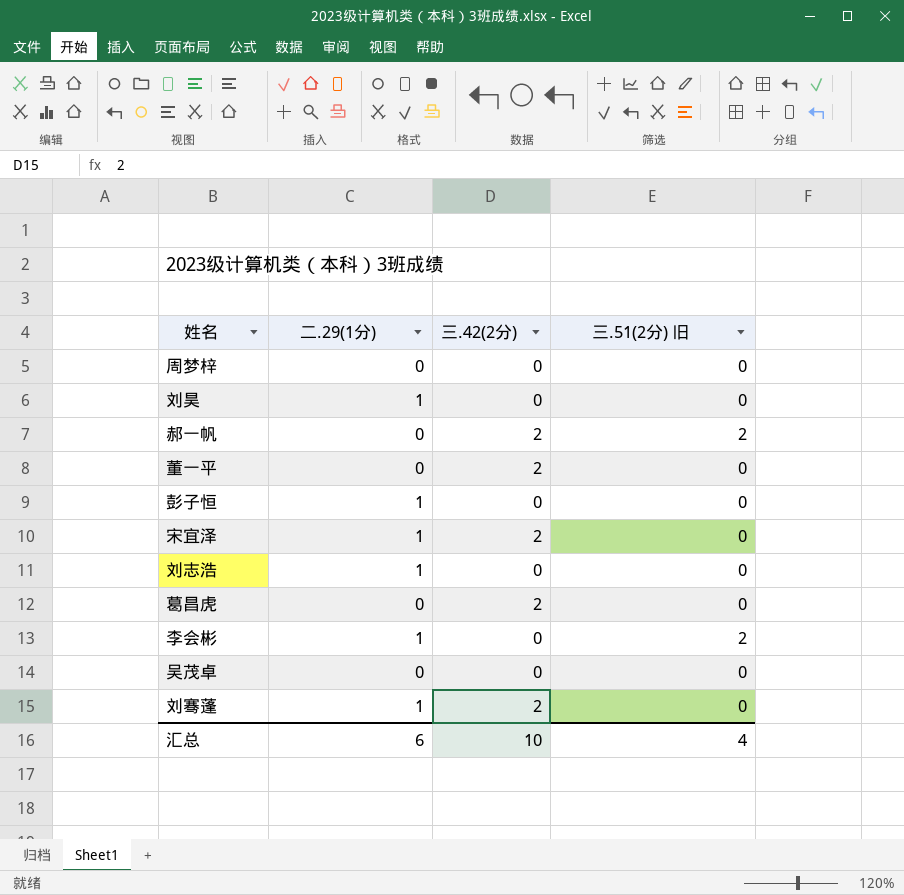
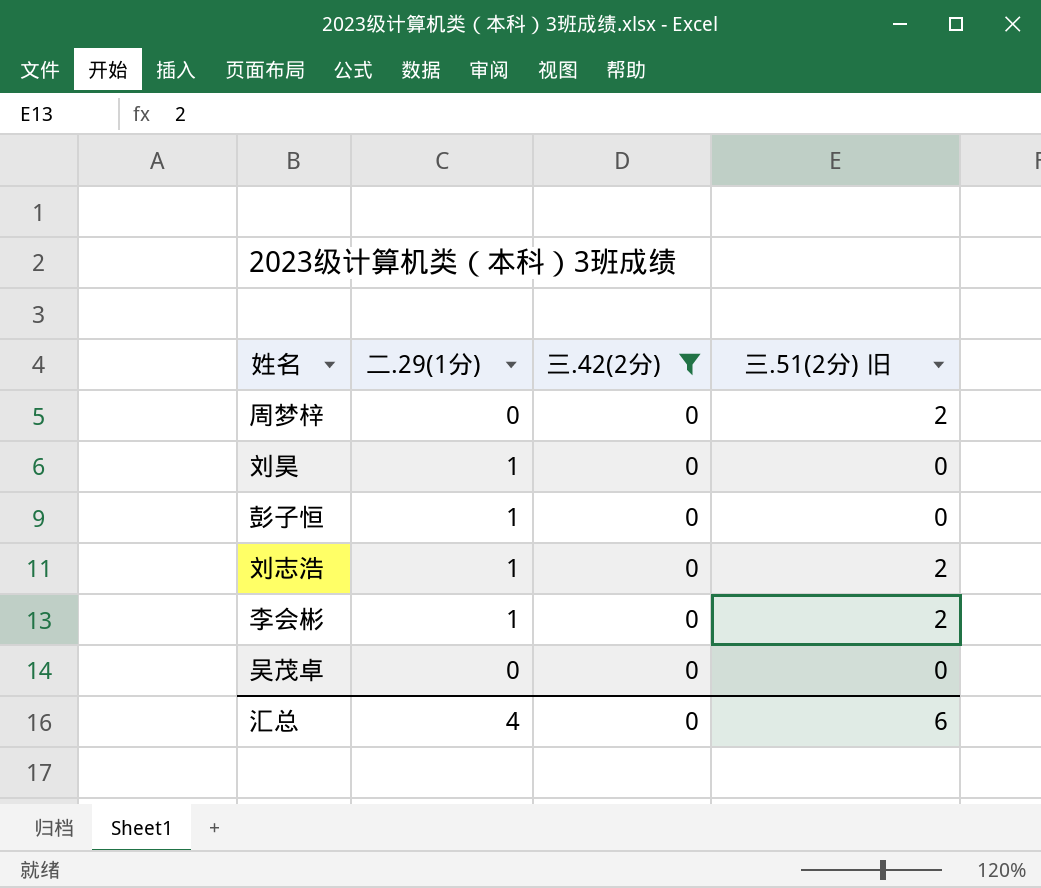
filter: none -> 三.42(2分) = 0
周梦梓 | 三.51(2分) 旧: 0 -> 2
刘志浩 | 三.51(2分) 旧: 0 -> 2
汇总 | 二.29(1分): 6 -> 4
汇总 | 三.42(2分): 10 -> 0
汇总 | 三.51(2分) 旧: 4 -> 6

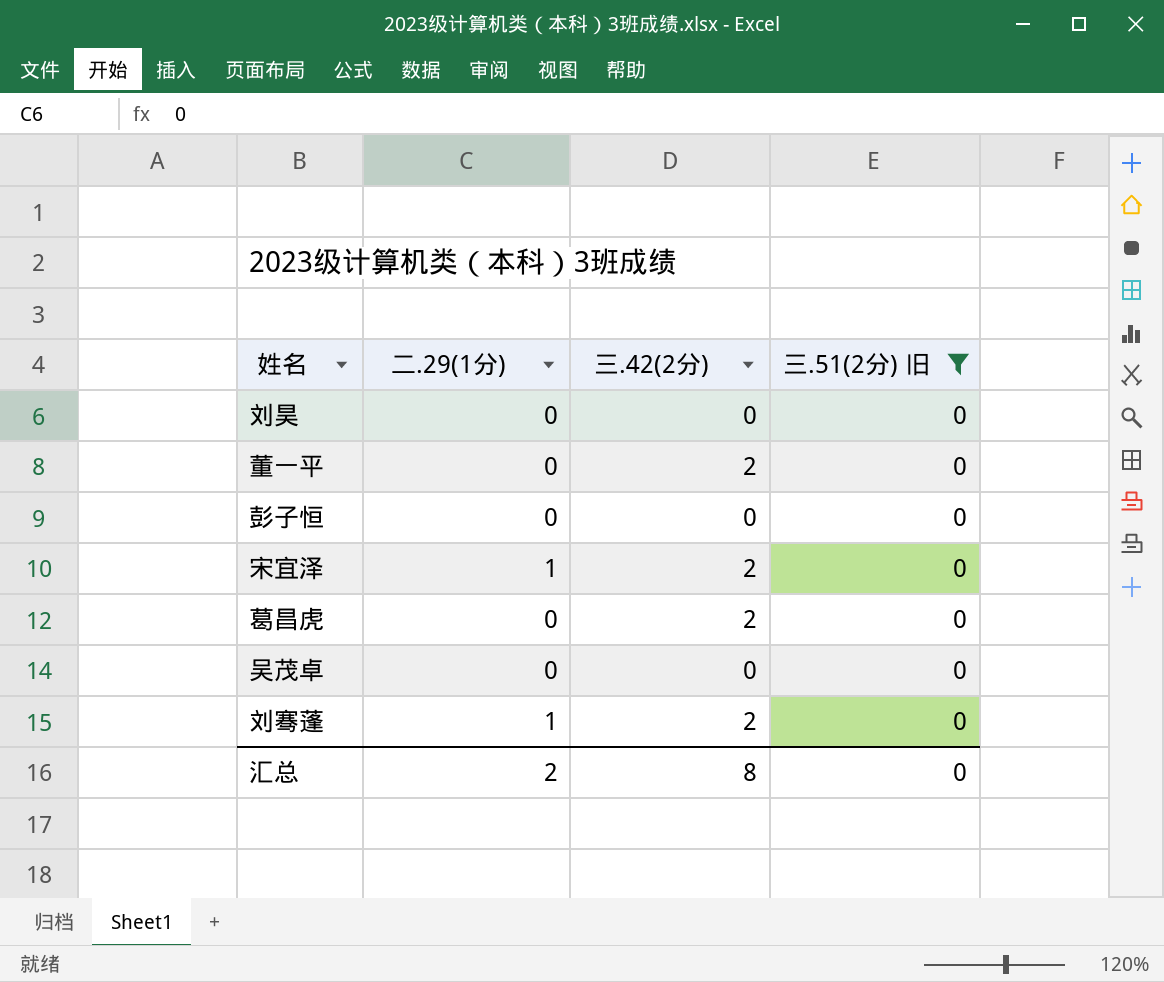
filter: 三.42(2分) = 0 -> 三.51(2分) 旧 = 0
刘昊 | 二.29(1分): 1 -> 0
彭子恒 | 二.29(1分): 1 -> 0
汇总 | 二.29(1分): 4 -> 2
汇总 | 三.42(2分): 0 -> 8
汇总 | 三.51(2分) 旧: 6 -> 0

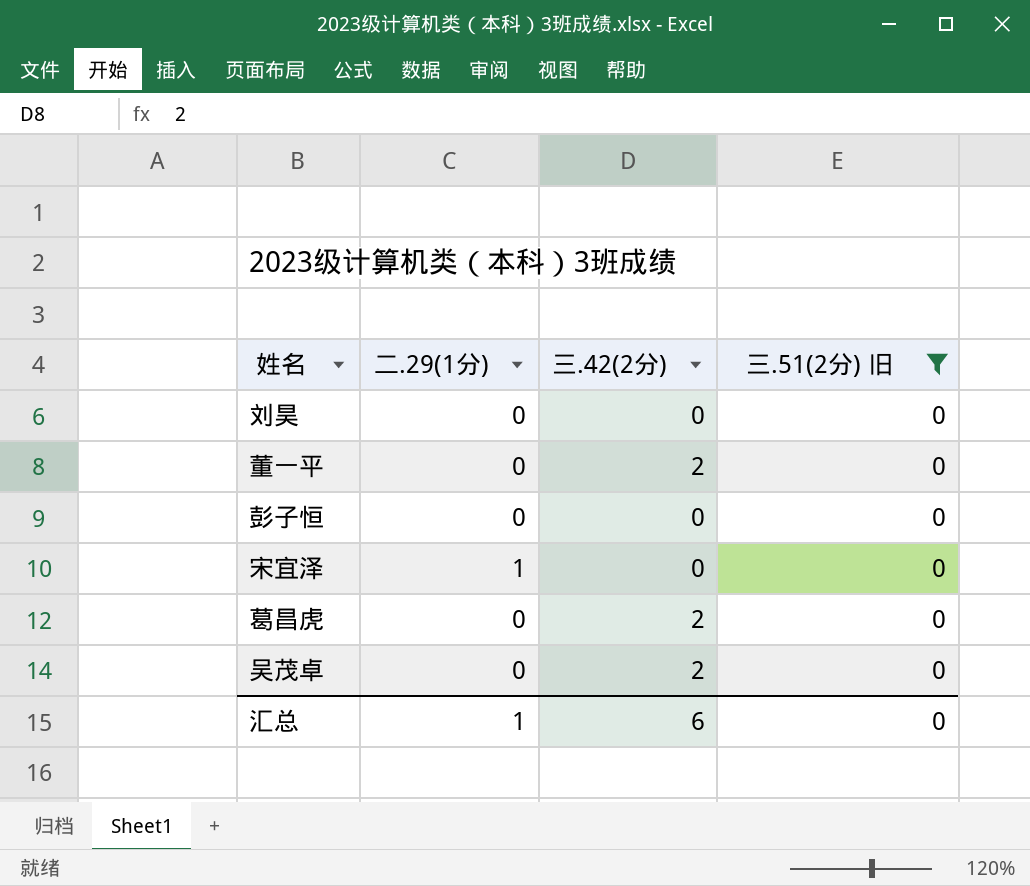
row 刘骞蓬: 1 | 2 | 0 -> none
宋宜泽 | 三.42(2分): 2 -> 0
吴茂卓 | 三.42(2分): 0 -> 2
汇总 | 二.29(1分): 2 -> 1
汇总 | 三.42(2分): 8 -> 6

